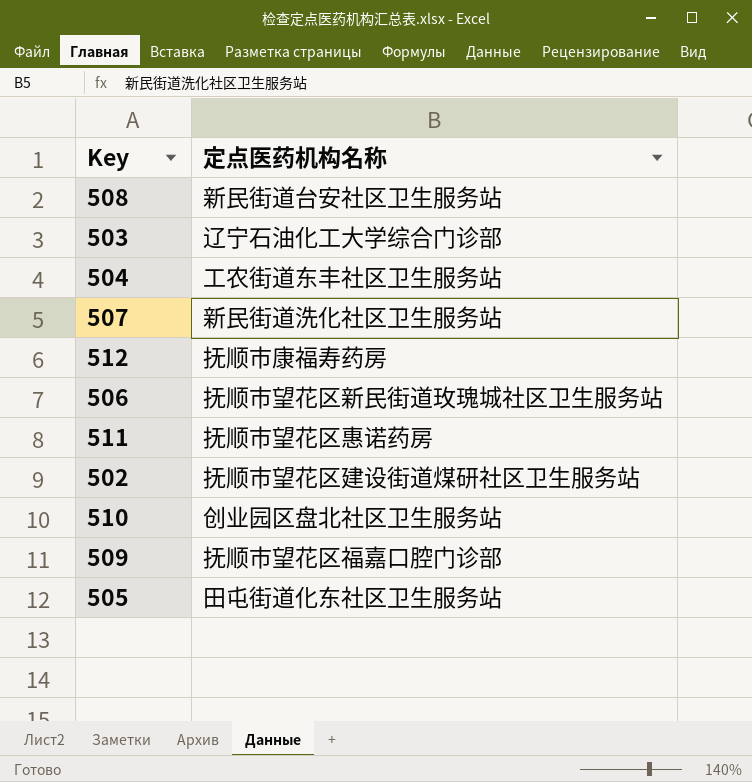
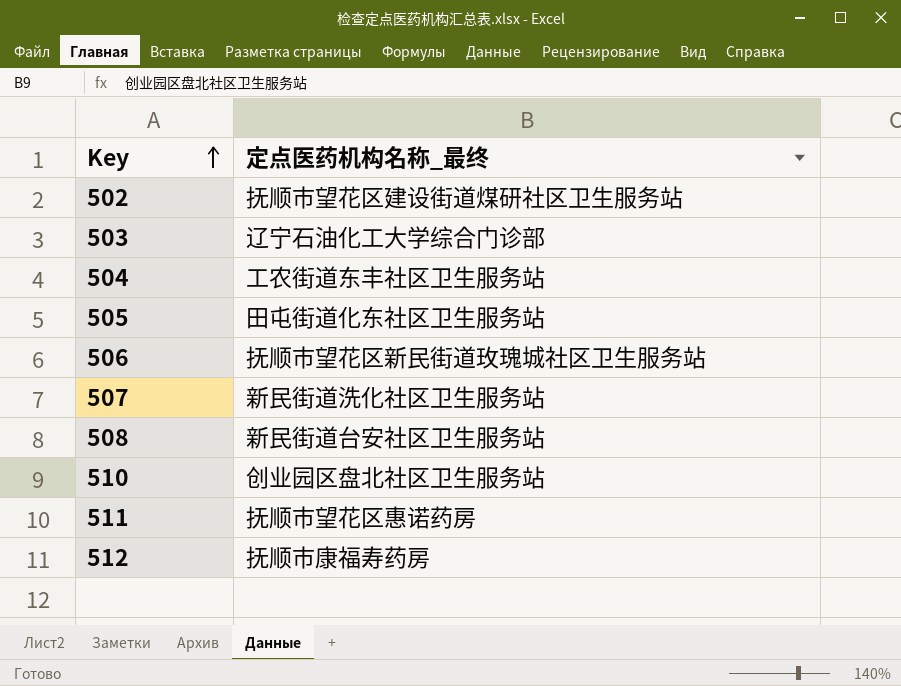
row order: none -> Key ascending
column name: 定点医药机构名称 -> 定点医药机构名称_最终
row 509: 抚顺市望花区福嘉口腔门诊部 -> none

